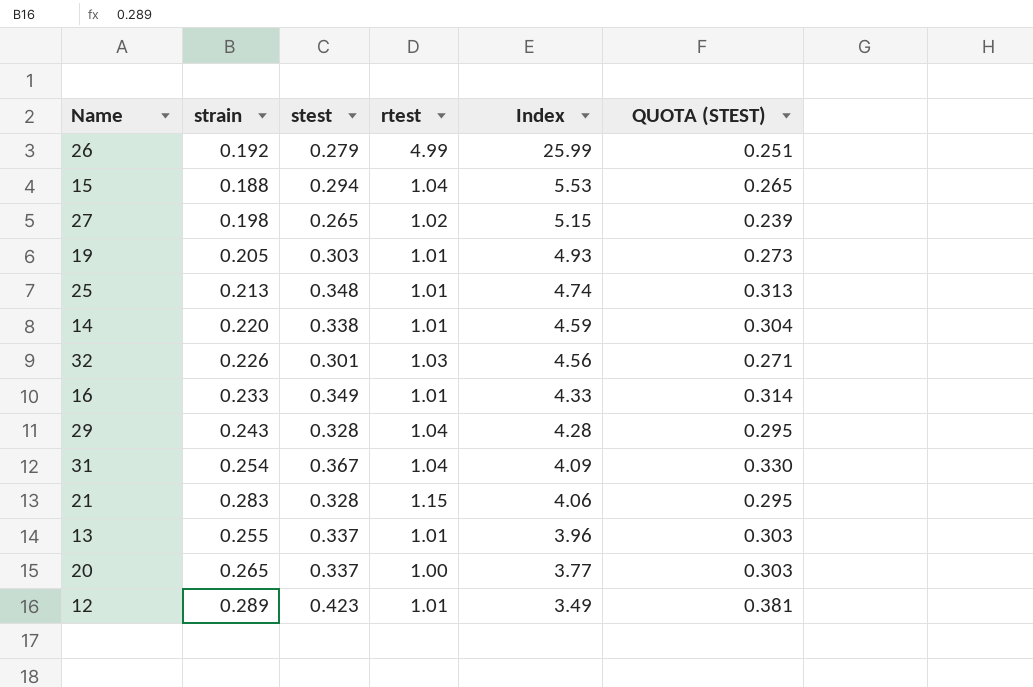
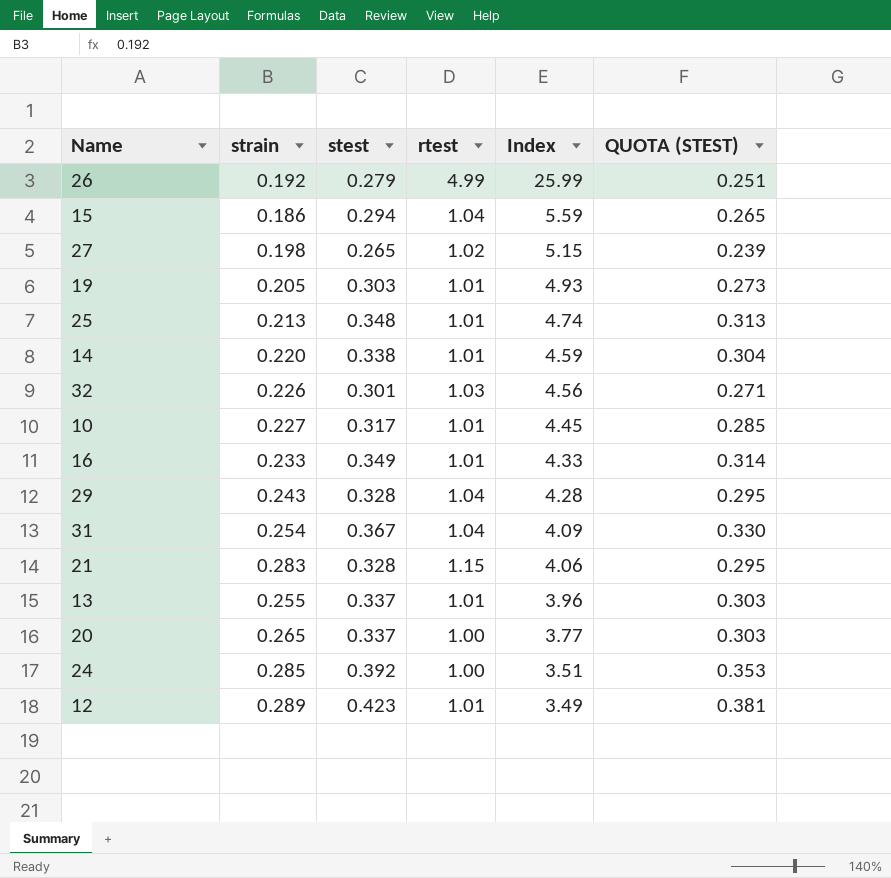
15 | strain: 0.188 -> 0.186
15 | Index: 5.53 -> 5.59
row 10: none -> 0.227 | 0.317 | 1.01 | 4.45 | 0.285
row 24: none -> 0.285 | 0.392 | 1.00 | 3.51 | 0.353

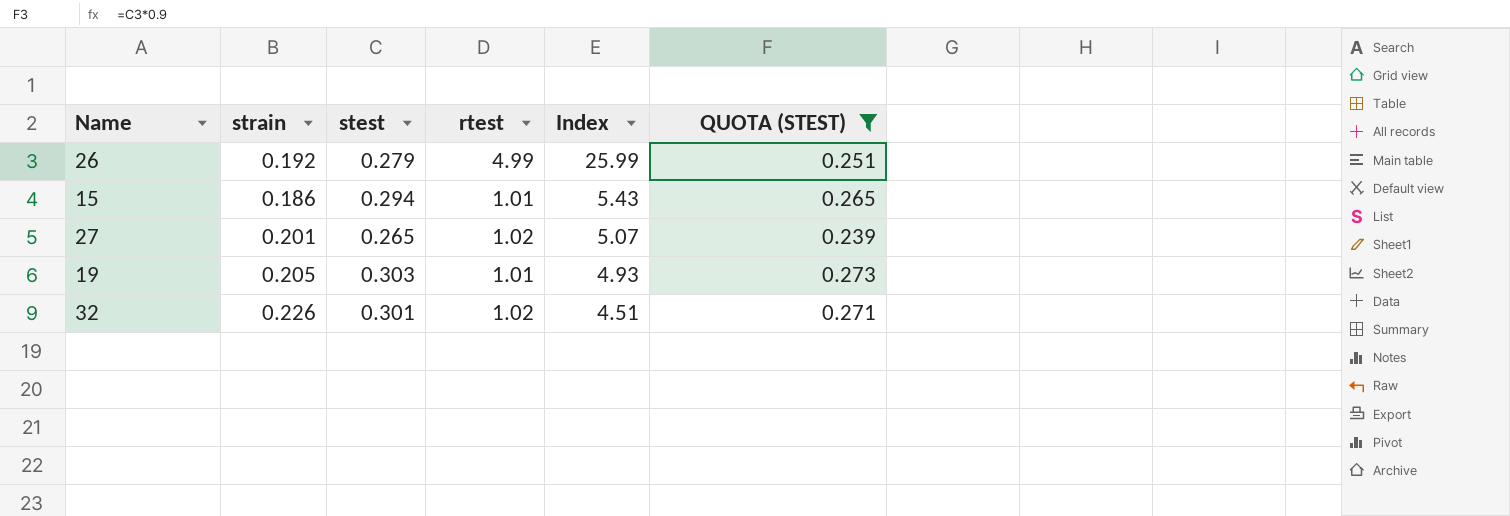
filter: none -> QUOTA (STEST) <= 0.273
15 | rtest: 1.04 -> 1.01
15 | Index: 5.59 -> 5.43
27 | strain: 0.198 -> 0.201
27 | Index: 5.15 -> 5.07
32 | rtest: 1.03 -> 1.02
32 | Index: 4.56 -> 4.51

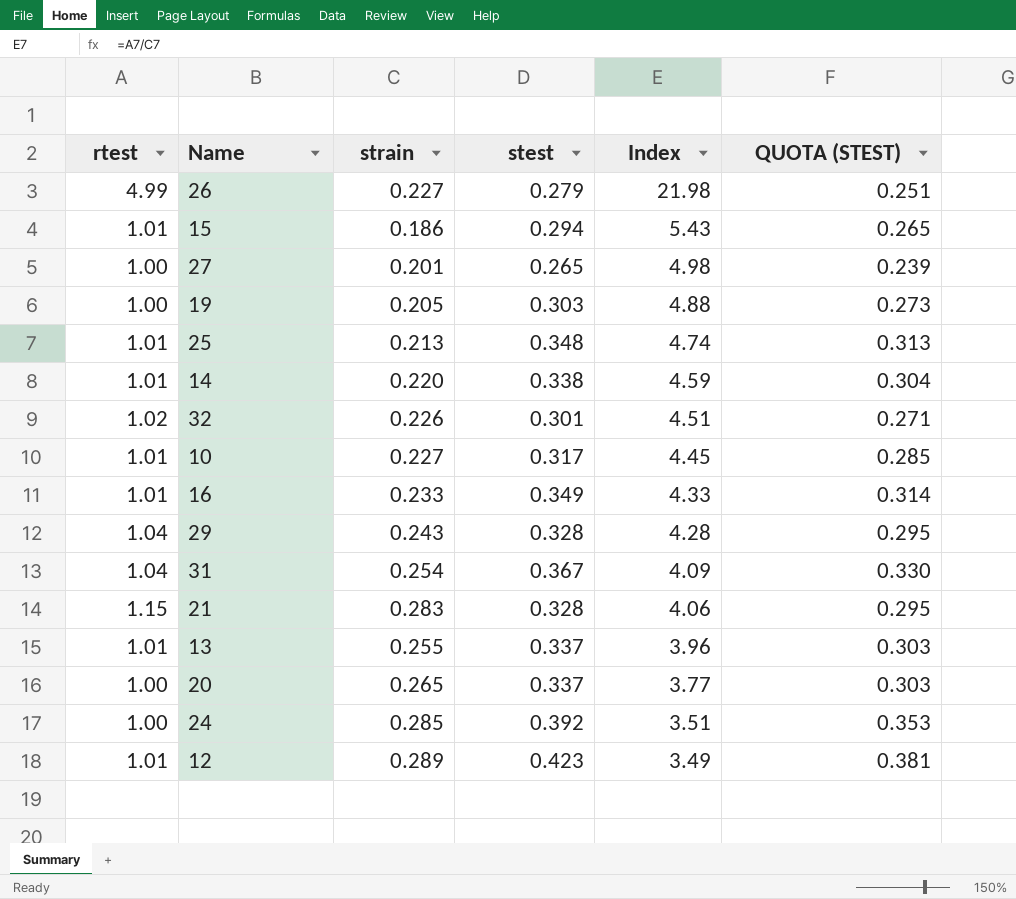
filter: QUOTA (STEST) <= 0.273 -> none
column rtest | position: 4 -> 1
26 | strain: 0.192 -> 0.227
26 | Index: 25.99 -> 21.98
27 | rtest: 1.02 -> 1.00
27 | Index: 5.07 -> 4.98
19 | rtest: 1.01 -> 1.00
19 | Index: 4.93 -> 4.88

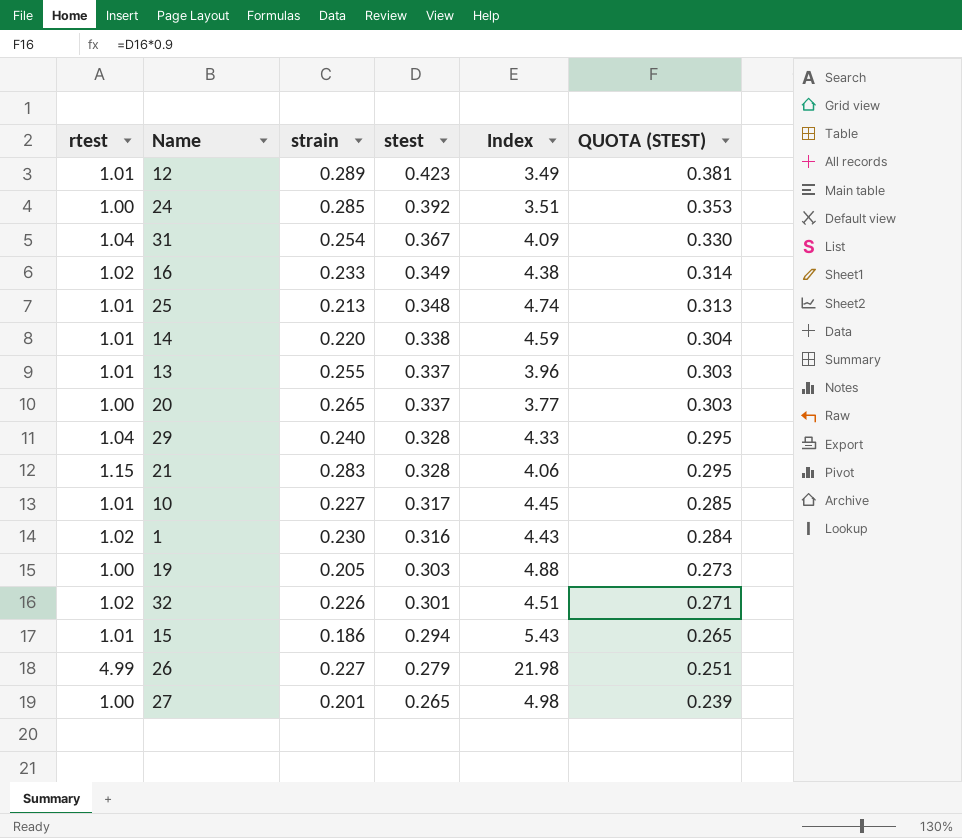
row order: Index descending -> stest descending
16 | rtest: 1.01 -> 1.02
16 | Index: 4.33 -> 4.38
29 | strain: 0.243 -> 0.240
29 | Index: 4.28 -> 4.33
row 1: none -> 1.02 | 0.230 | 0.316 | 4.43 | 0.284

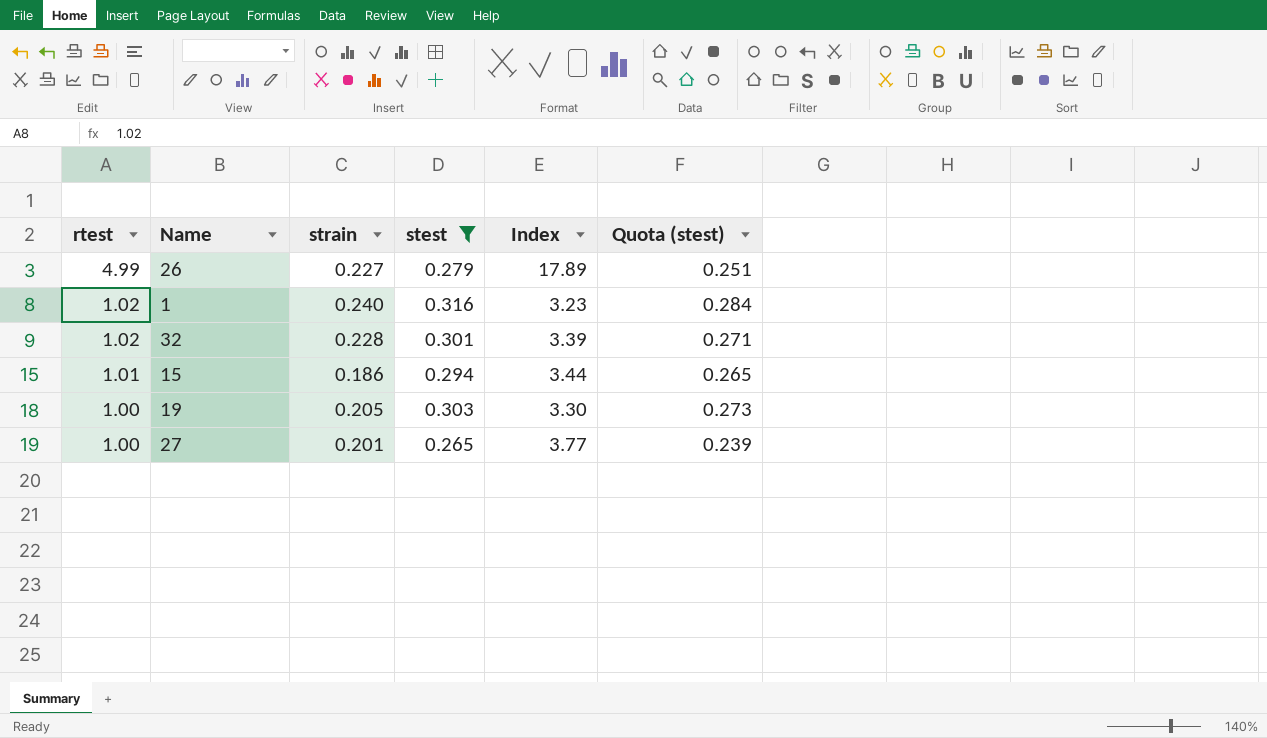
filter: none -> stest <= 0.316
row order: stest descending -> rtest descending
column Index | formula: [rtest] / [strain] -> [rtest] / [stest]
column name: QUOTA (STEST) -> Quota (stest)
1 | strain: 0.230 -> 0.240
32 | strain: 0.226 -> 0.228

